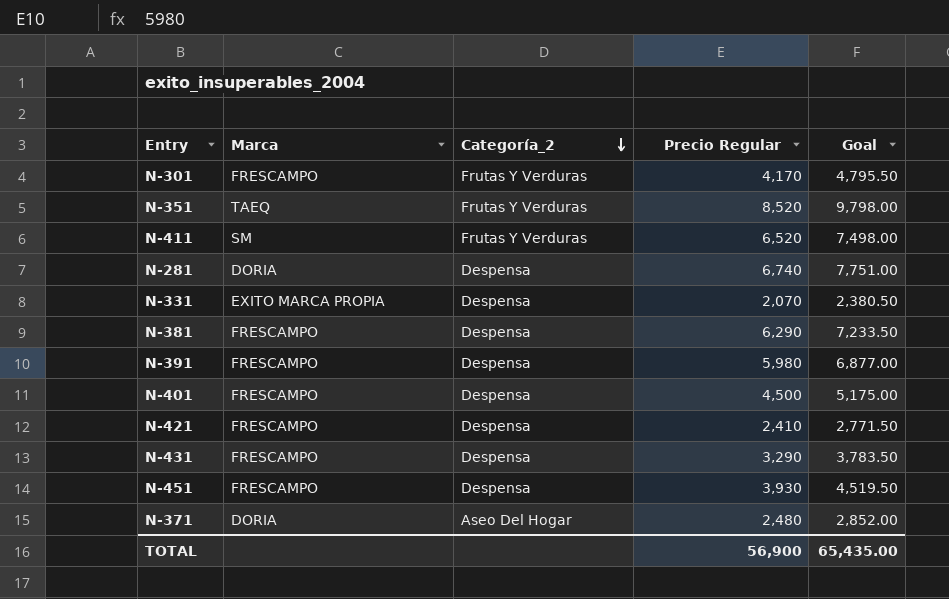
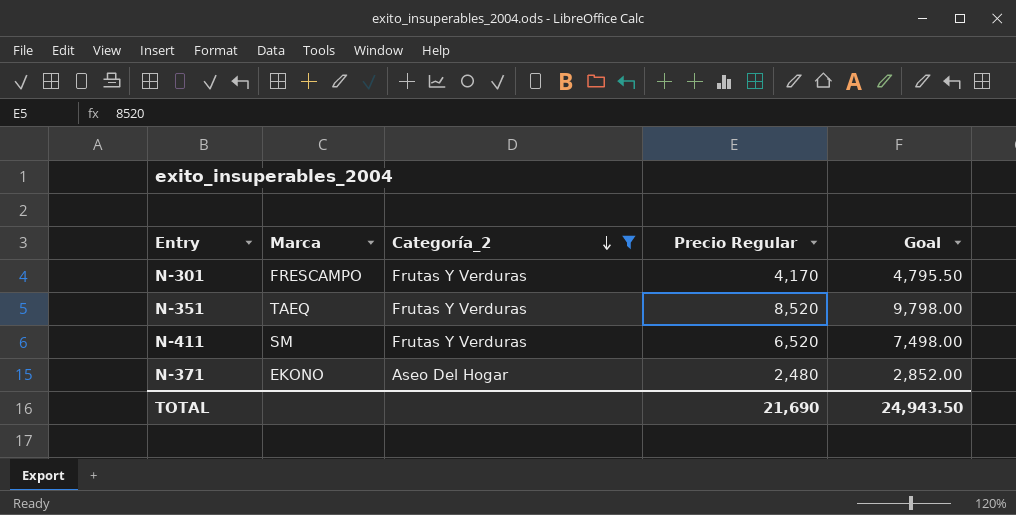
filter: none -> Categoría_2 != Despensa
N-371 | Marca: DORIA -> EKONO
TOTAL | Precio Regular: 56,900 -> 21,690
TOTAL | Goal: 65,435.00 -> 24,943.50

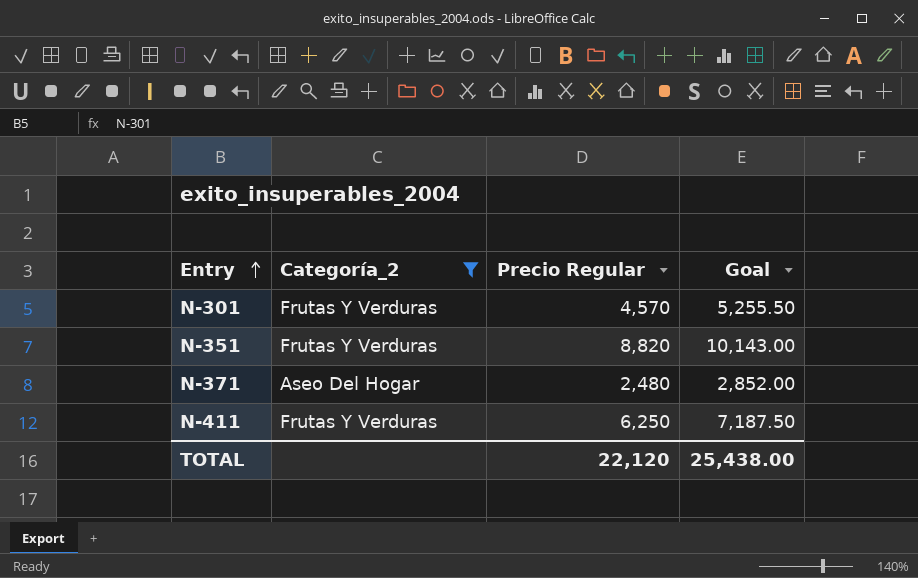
row order: Categoría_2 descending -> Entry ascending
column Marca | position: 2 -> none
N-301 | Precio Regular: 4,170 -> 4,570
N-301 | Goal: 4,795.50 -> 5,255.50
N-351 | Precio Regular: 8,520 -> 8,820
N-351 | Goal: 9,798.00 -> 10,143.00
N-411 | Precio Regular: 6,520 -> 6,250
N-411 | Goal: 7,498.00 -> 7,187.50
TOTAL | Precio Regular: 21,690 -> 22,120
TOTAL | Goal: 24,943.50 -> 25,438.00

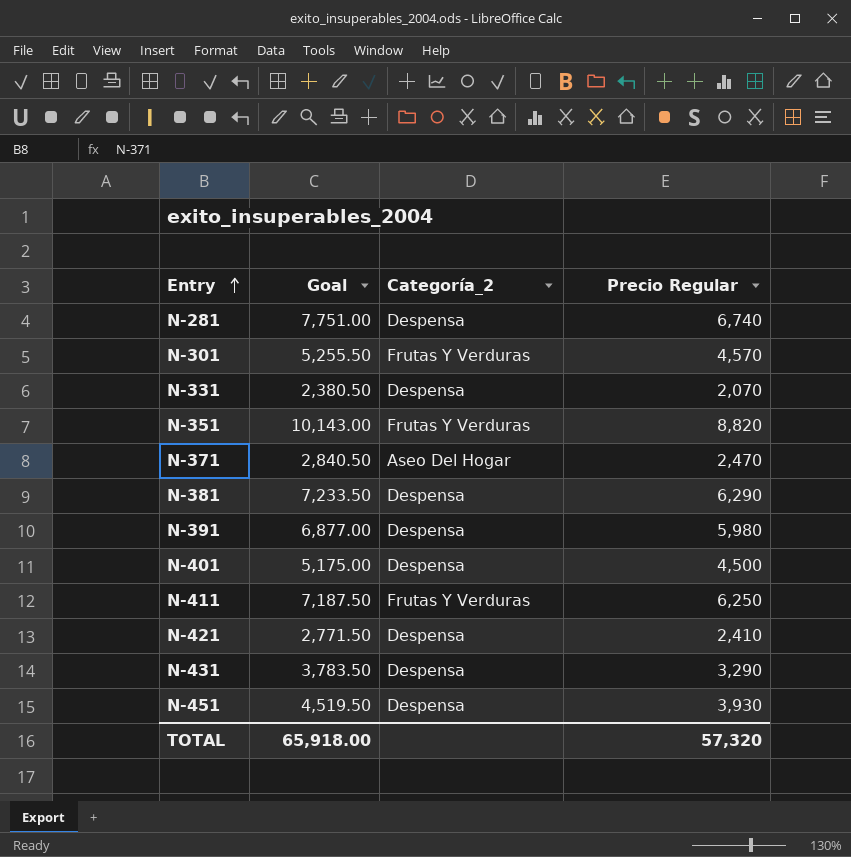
filter: Categoría_2 != Despensa -> none
column Goal | position: 4 -> 2
N-371 | Goal: 2,852.00 -> 2,840.50
N-371 | Precio Regular: 2,480 -> 2,470
TOTAL | Goal: 25,438.00 -> 65,918.00
TOTAL | Precio Regular: 22,120 -> 57,320

